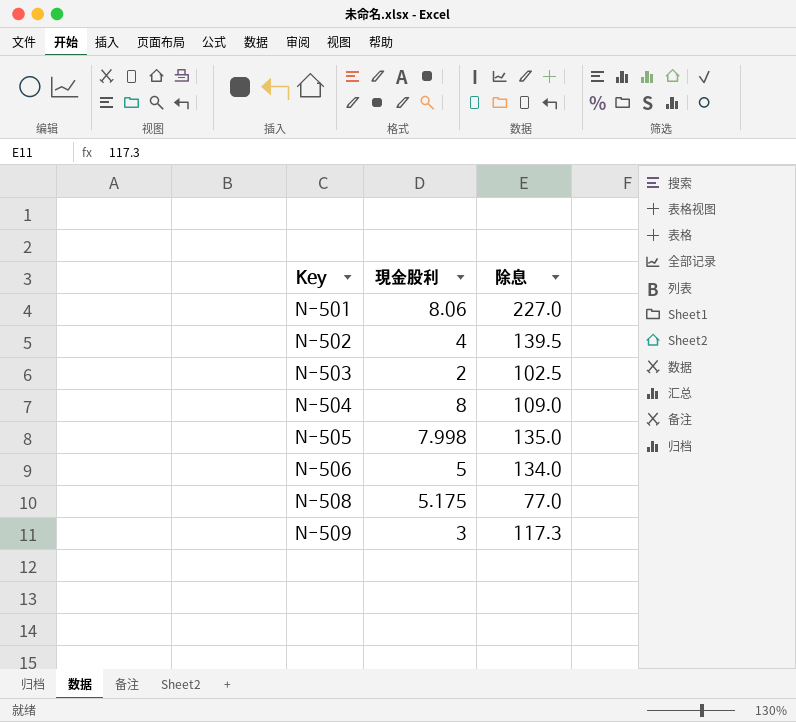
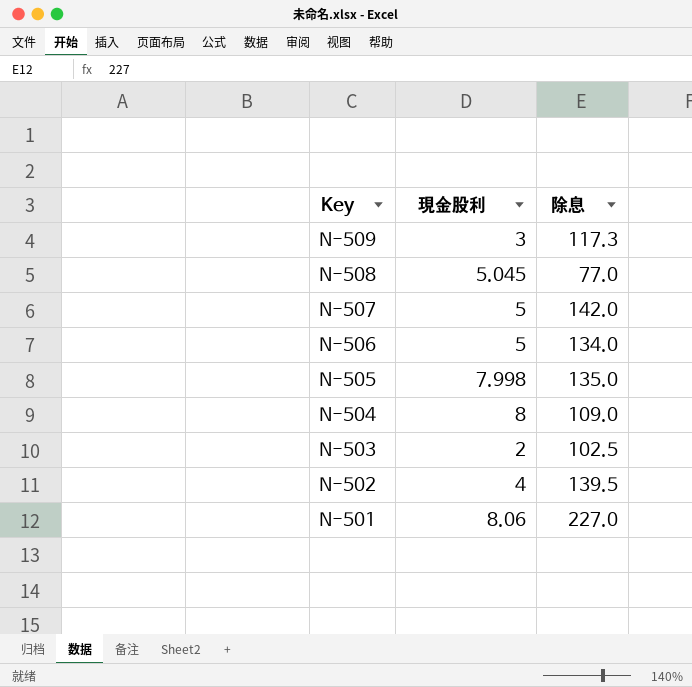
row order: Key ascending -> Key descending
N-508 | 現金股利: 5.175 -> 5.045
row N-507: none -> 5 | 142.0

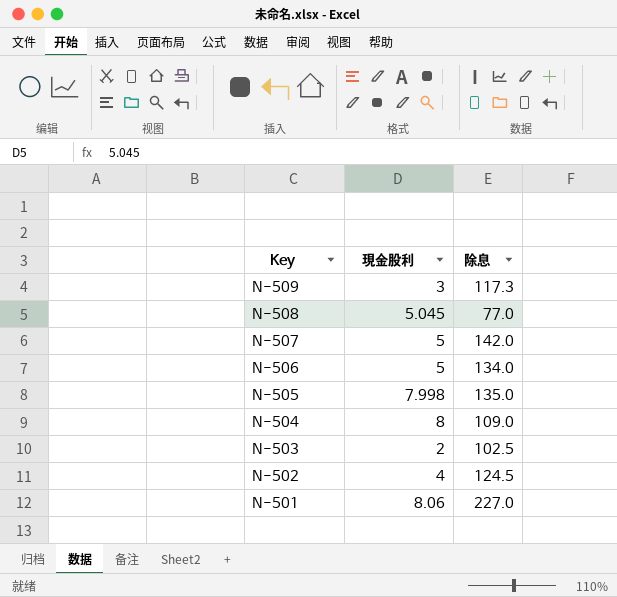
N-502 | 除息: 139.5 -> 124.5

